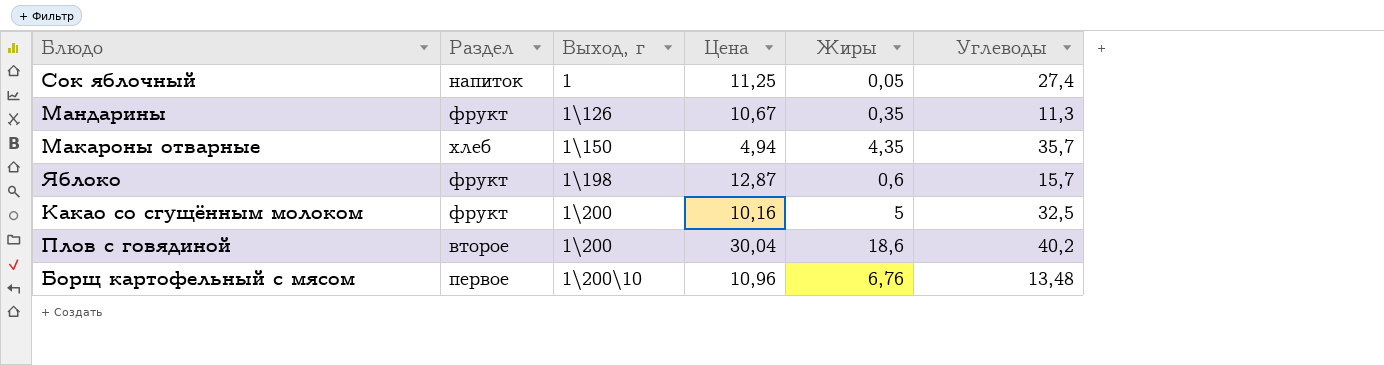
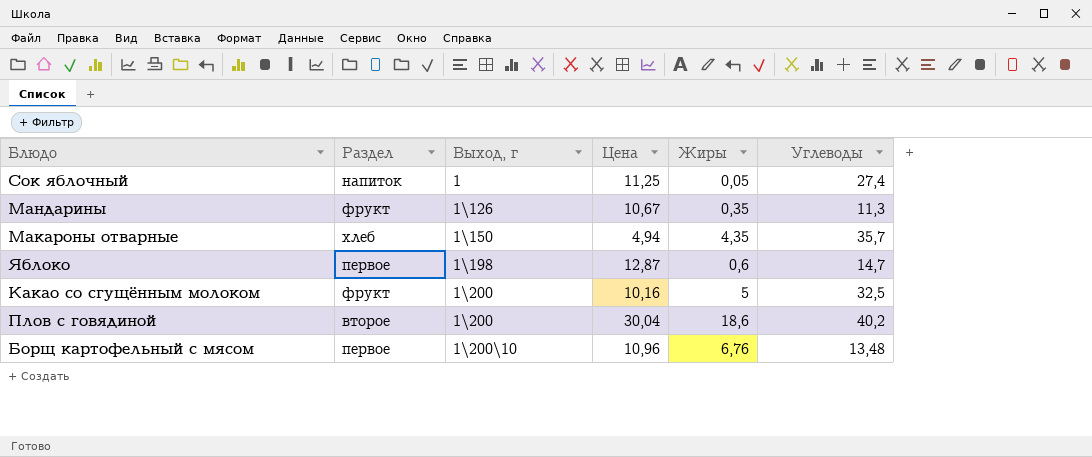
Яблоко | Раздел: фрукт -> первое
Яблоко | Углеводы: 15,7 -> 14,7

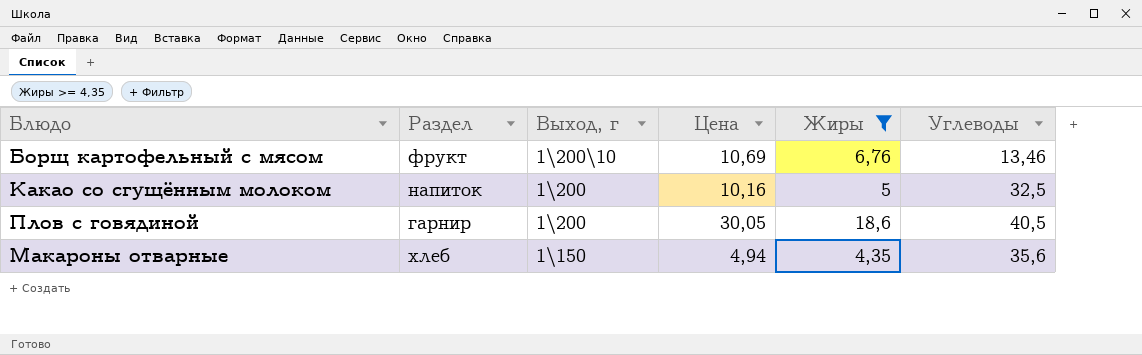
filter: none -> Жиры >= 4,35
row order: Выход, г ascending -> Выход, г descending
Борщ картофельный с мясом | Раздел: первое -> фрукт
Борщ картофельный с мясом | Цена: 10,96 -> 10,69
Борщ картофельный с мясом | Углеводы: 13,48 -> 13,46
Какао со сгущённым молоком | Раздел: фрукт -> напиток
Плов с говядиной | Раздел: второе -> гарнир
Плов с говядиной | Цена: 30,04 -> 30,05
Плов с говядиной | Углеводы: 40,2 -> 40,5
Макароны отварные | Углеводы: 35,7 -> 35,6

